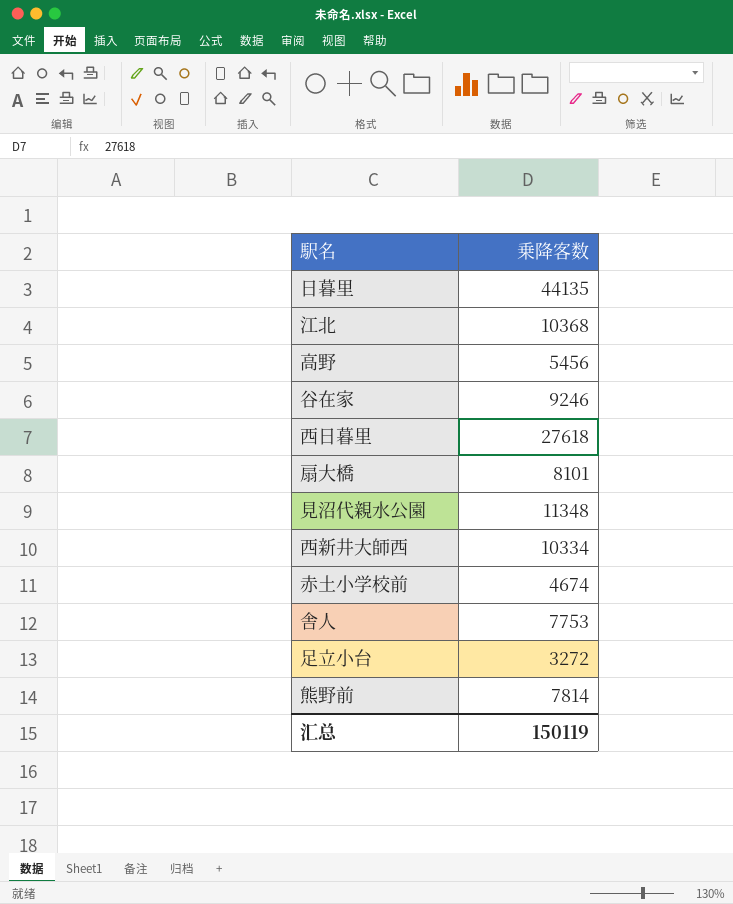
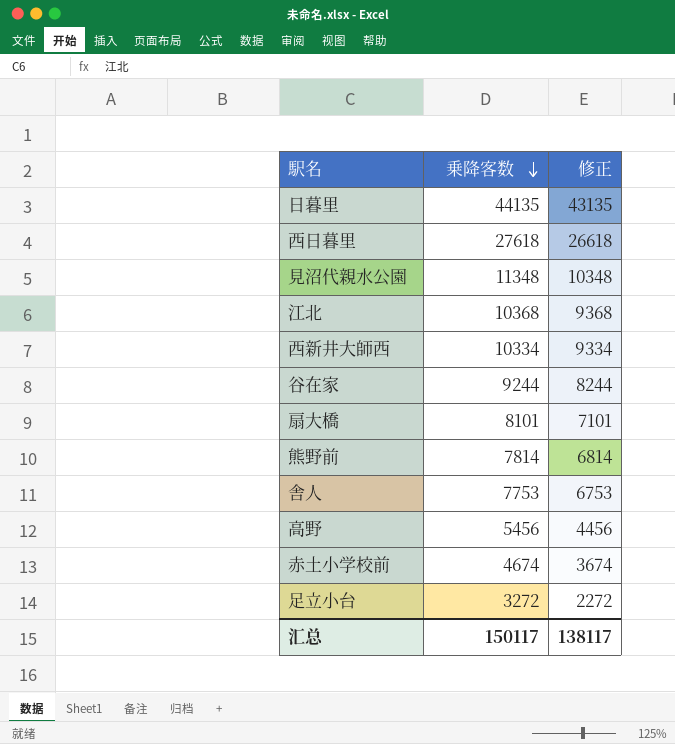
row order: none -> 乗降客数 descending
column 修正 | formula: none -> [乗降客数] - 1000
谷在家 | 乗降客数: 9246 -> 9244
汇总 | 乗降客数: 150119 -> 150117

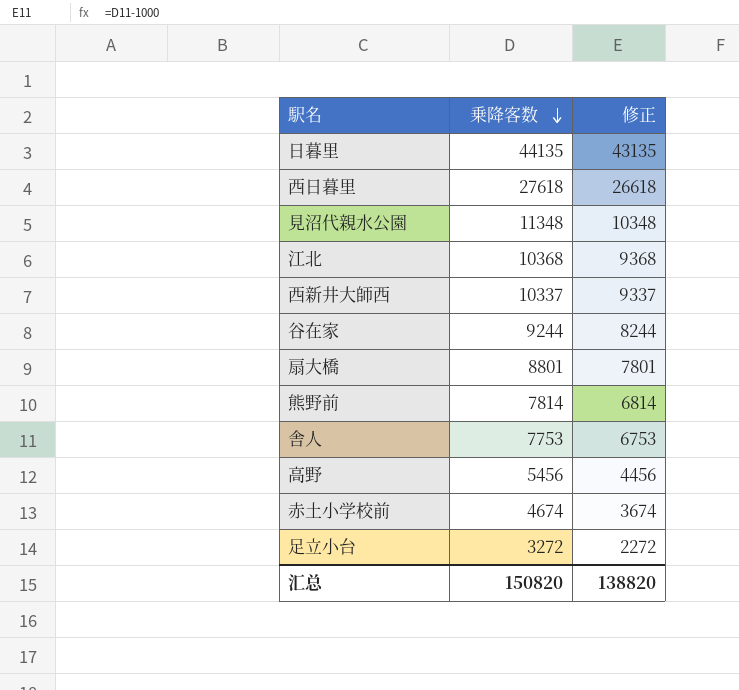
西新井大師西 | 乗降客数: 10334 -> 10337
西新井大師西 | 修正: 9334 -> 9337
扇大橋 | 乗降客数: 8101 -> 8801
扇大橋 | 修正: 7101 -> 7801
汇总 | 乗降客数: 150117 -> 150820
汇总 | 修正: 138117 -> 138820

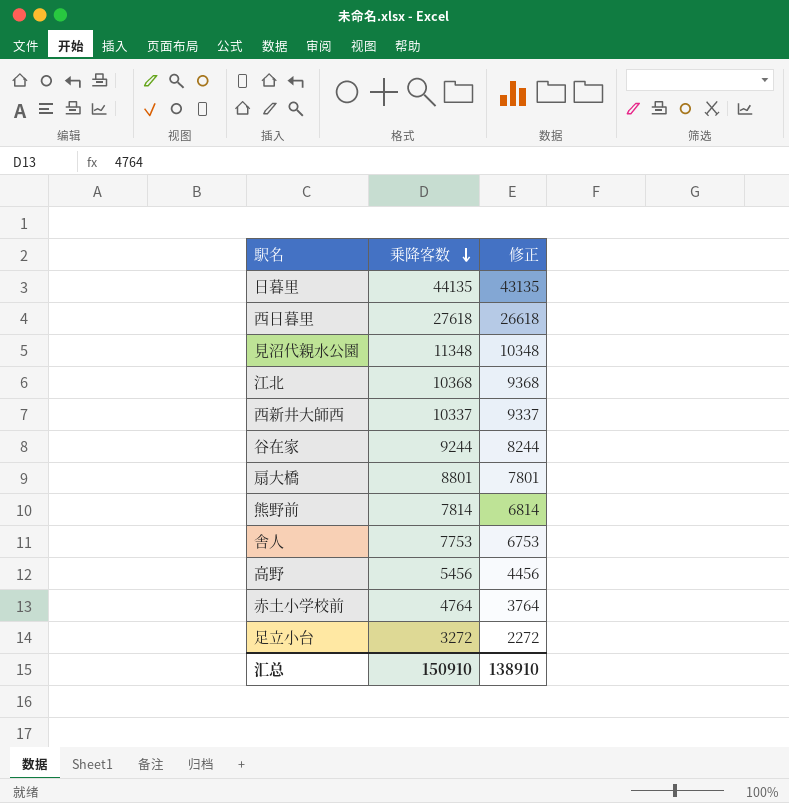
赤土小学校前 | 乗降客数: 4674 -> 4764
赤土小学校前 | 修正: 3674 -> 3764
汇总 | 乗降客数: 150820 -> 150910
汇总 | 修正: 138820 -> 138910

